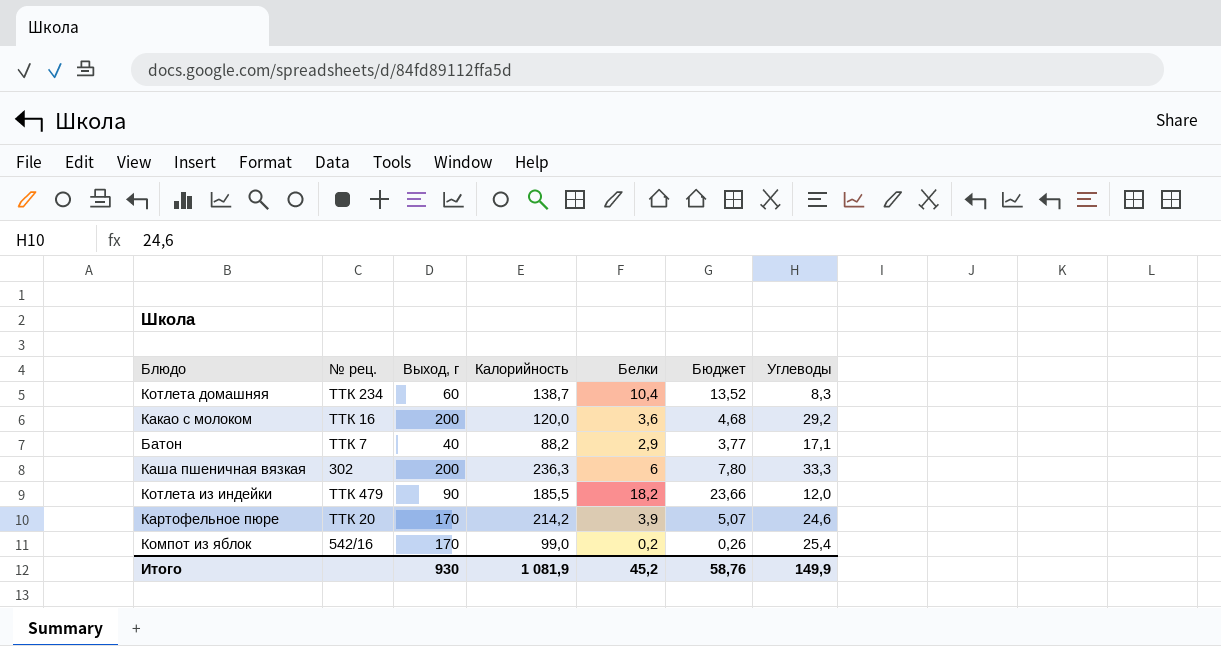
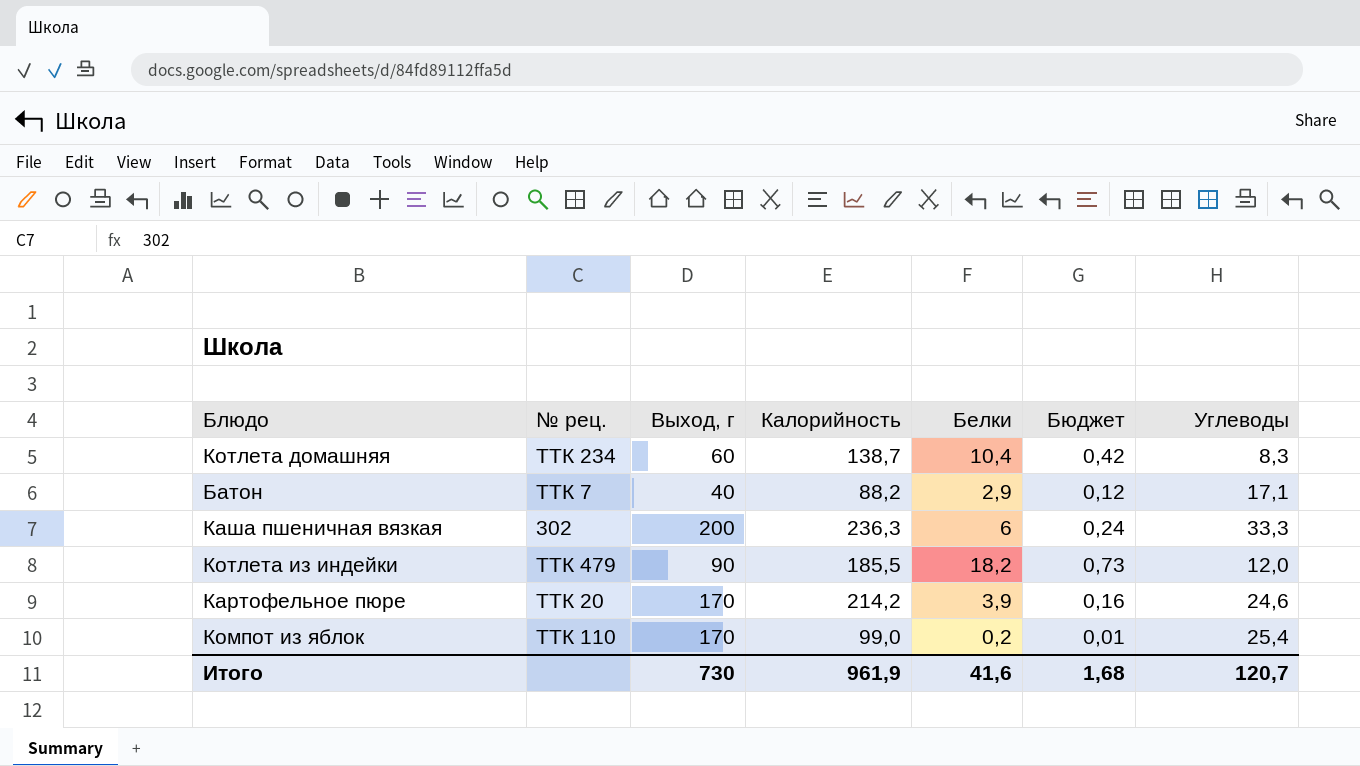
column Бюджет | formula: [Белки] * 1,3 -> [Белки] * 0,04
row Какао с молоком: ТТК 16 | 200 | 120,0 | 3,6 | 4,68 | 29,2 -> none
Компот из яблок | № рец.: 542/16 -> ТТК 110
Итого | Выход, г: 930 -> 730
Итого | Калорийность: 1 081,9 -> 961,9
Итого | Белки: 45,2 -> 41,6
Итого | Бюджет: 58,76 -> 1,68
Итого | Углеводы: 149,9 -> 120,7

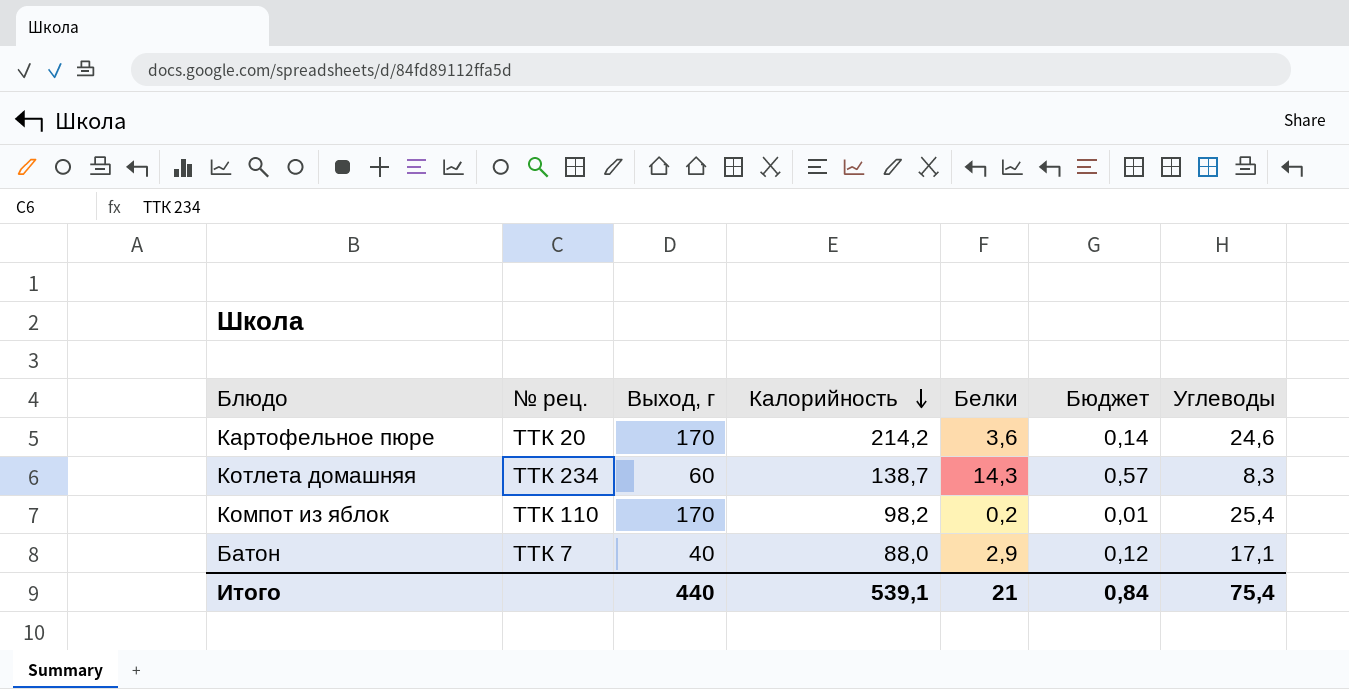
row order: none -> Калорийность descending
row Каша пшеничная вязкая: 302 | 200 | 236,3 | 6 | 0,24 | 33,3 -> none
row Котлета из индейки: ТТК 479 | 90 | 185,5 | 18,2 | 0,73 | 12,0 -> none
Картофельное пюре | Белки: 3,9 -> 3,6
Картофельное пюре | Бюджет: 0,16 -> 0,14
Котлета домашняя | Белки: 10,4 -> 14,3
Котлета домашняя | Бюджет: 0,42 -> 0,57
Компот из яблок | Калорийность: 99,0 -> 98,2
Батон | Калорийность: 88,2 -> 88,0
Итого | Выход, г: 730 -> 440
Итого | Калорийность: 961,9 -> 539,1
Итого | Белки: 41,6 -> 21
Итого | Бюджет: 1,68 -> 0,84
Итого | Углеводы: 120,7 -> 75,4

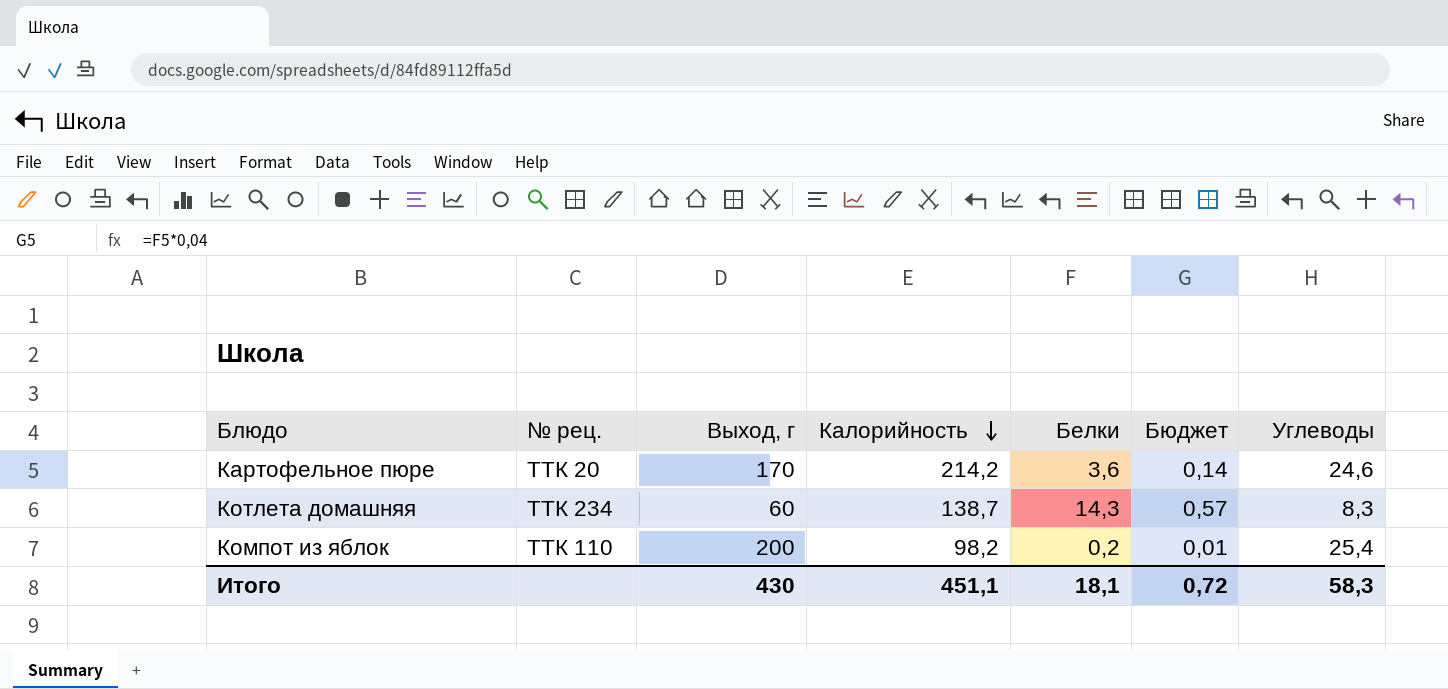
row Батон: ТТК 7 | 40 | 88,0 | 2,9 | 0,12 | 17,1 -> none
Компот из яблок | Выход, г: 170 -> 200
Итого | Выход, г: 440 -> 430
Итого | Калорийность: 539,1 -> 451,1
Итого | Белки: 21 -> 18,1
Итого | Бюджет: 0,84 -> 0,72
Итого | Углеводы: 75,4 -> 58,3

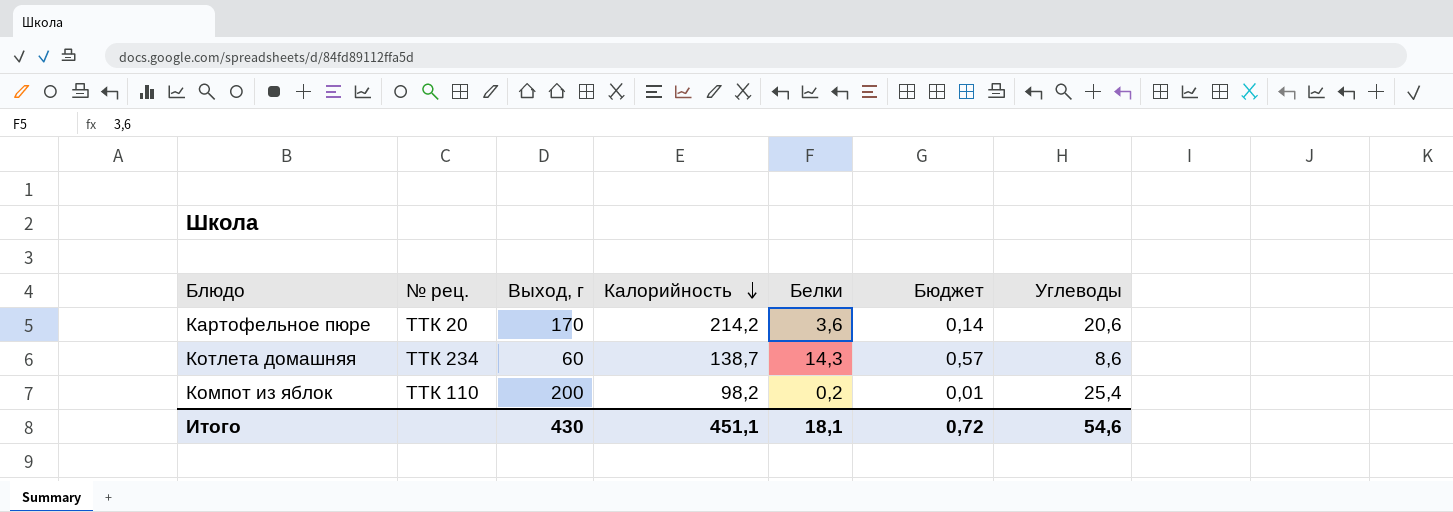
Картофельное пюре | Углеводы: 24,6 -> 20,6
Котлета домашняя | Углеводы: 8,3 -> 8,6
Итого | Углеводы: 58,3 -> 54,6

